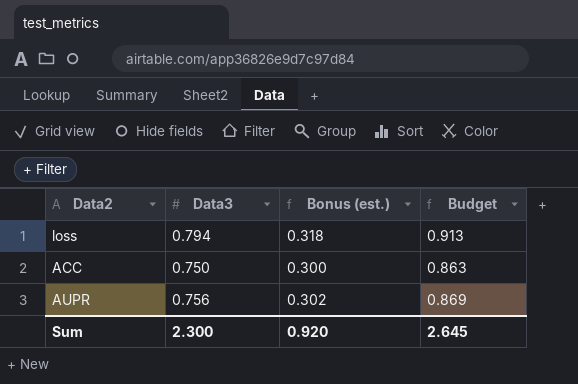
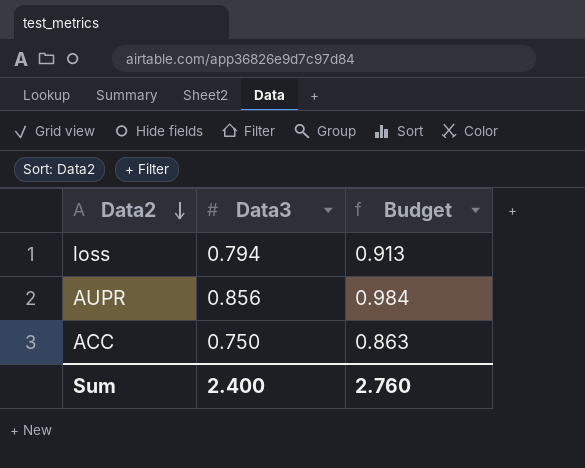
row order: none -> Data2 descending
column Bonus (est.) | formula: [Data3] * 0.4 -> none
AUPR | Data3: 0.756 -> 0.856
AUPR | Budget: 0.869 -> 0.984
Sum | Data3: 2.300 -> 2.400
Sum | Budget: 2.645 -> 2.760

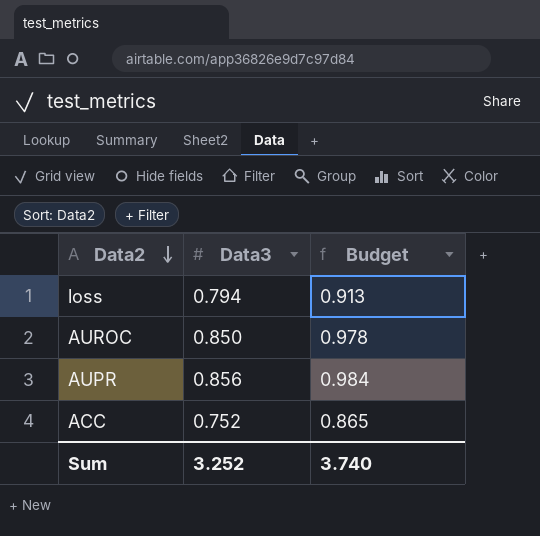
row AUROC: none -> 0.850 | 0.978
ACC | Data3: 0.750 -> 0.752
ACC | Budget: 0.863 -> 0.865
Sum | Data3: 2.400 -> 3.252
Sum | Budget: 2.760 -> 3.740

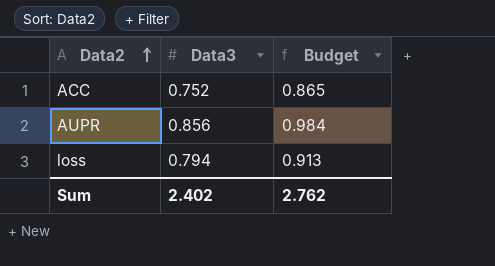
row order: Data2 descending -> Data2 ascending
row AUROC: 0.850 | 0.978 -> none
Sum | Data3: 3.252 -> 2.402
Sum | Budget: 3.740 -> 2.762

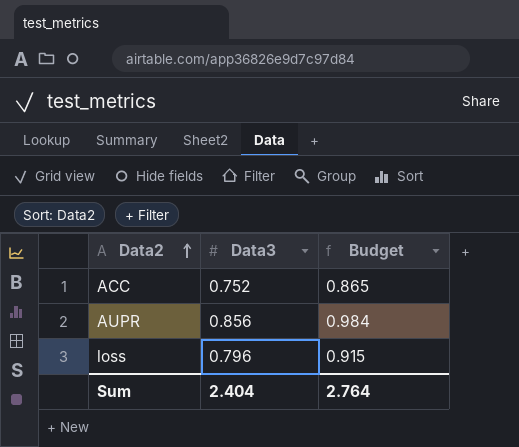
loss | Data3: 0.794 -> 0.796
loss | Budget: 0.913 -> 0.915
Sum | Data3: 2.402 -> 2.404
Sum | Budget: 2.762 -> 2.764

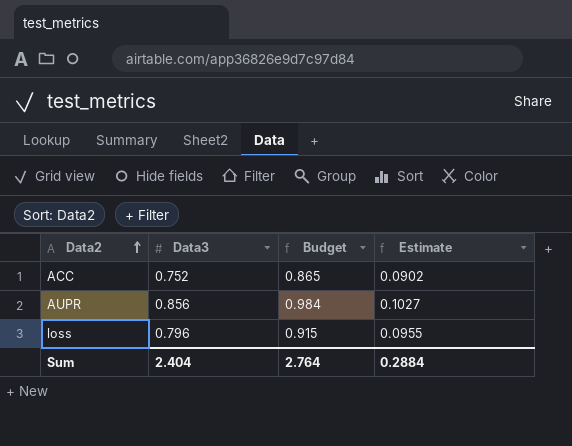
column Estimate | formula: none -> [Data3] * 0.12

